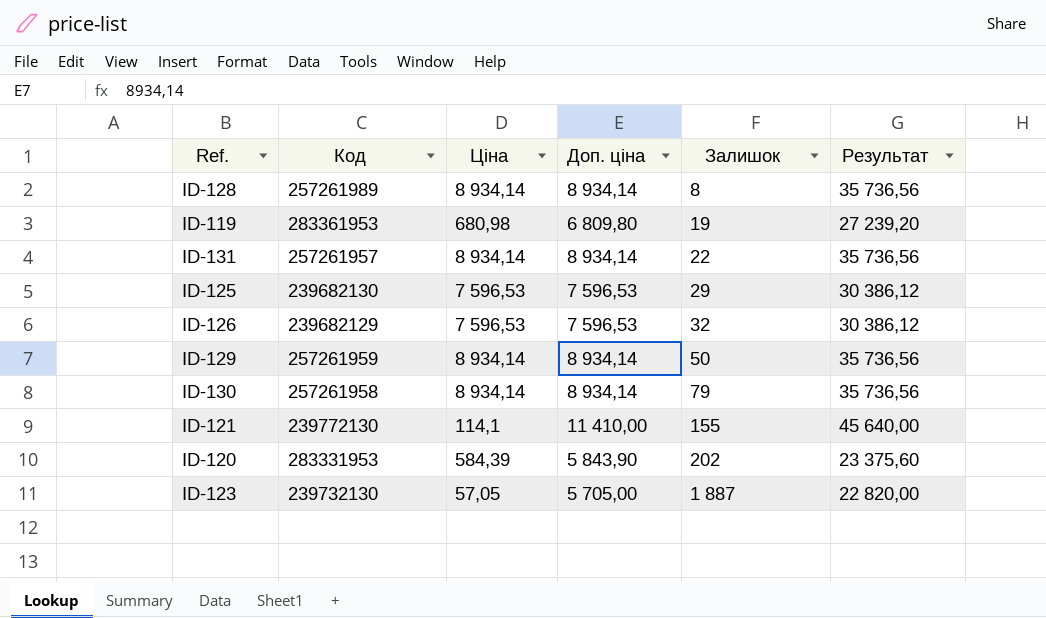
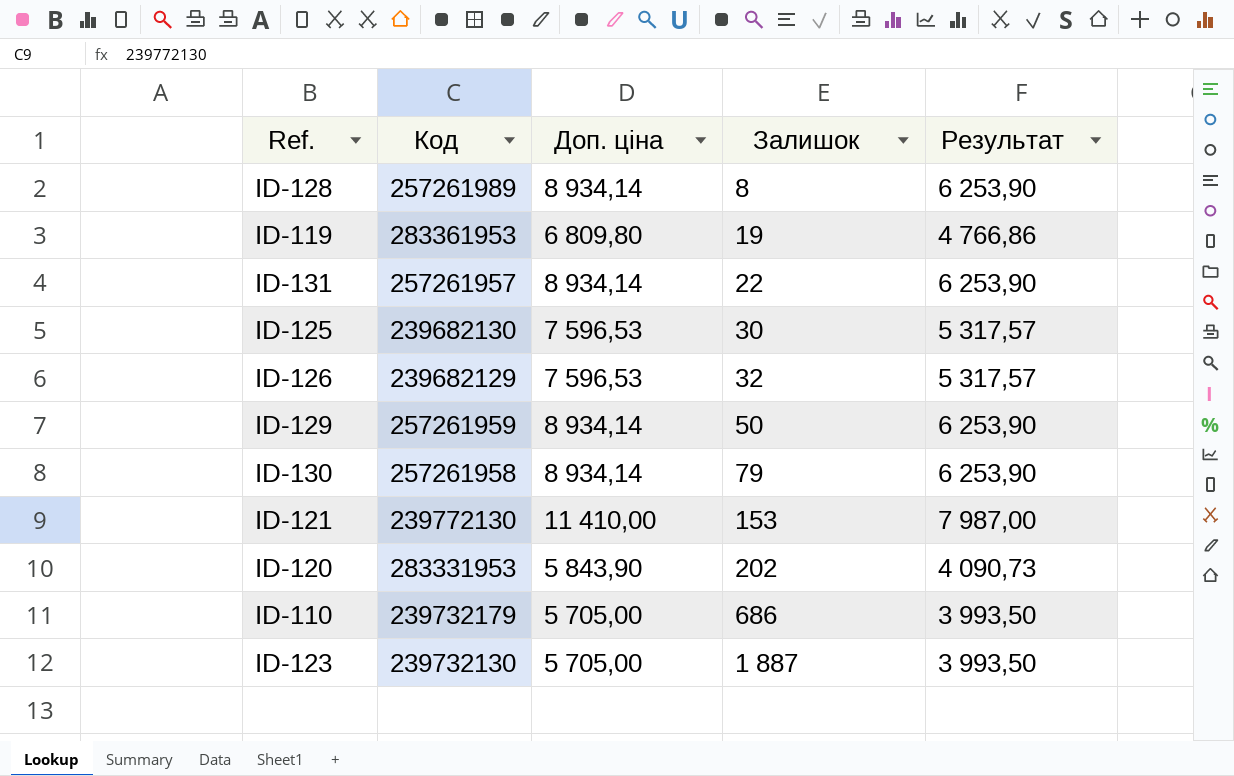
column Ціна | position: 3 -> none
column Результат | formula: [Доп. ціна] * 4 -> [Доп. ціна] * 0,7
ID-125 | Залишок: 29 -> 30
ID-121 | Залишок: 155 -> 153
row ID-110: none -> 239732179 | 5 705,00 | 686 | 3 993,50

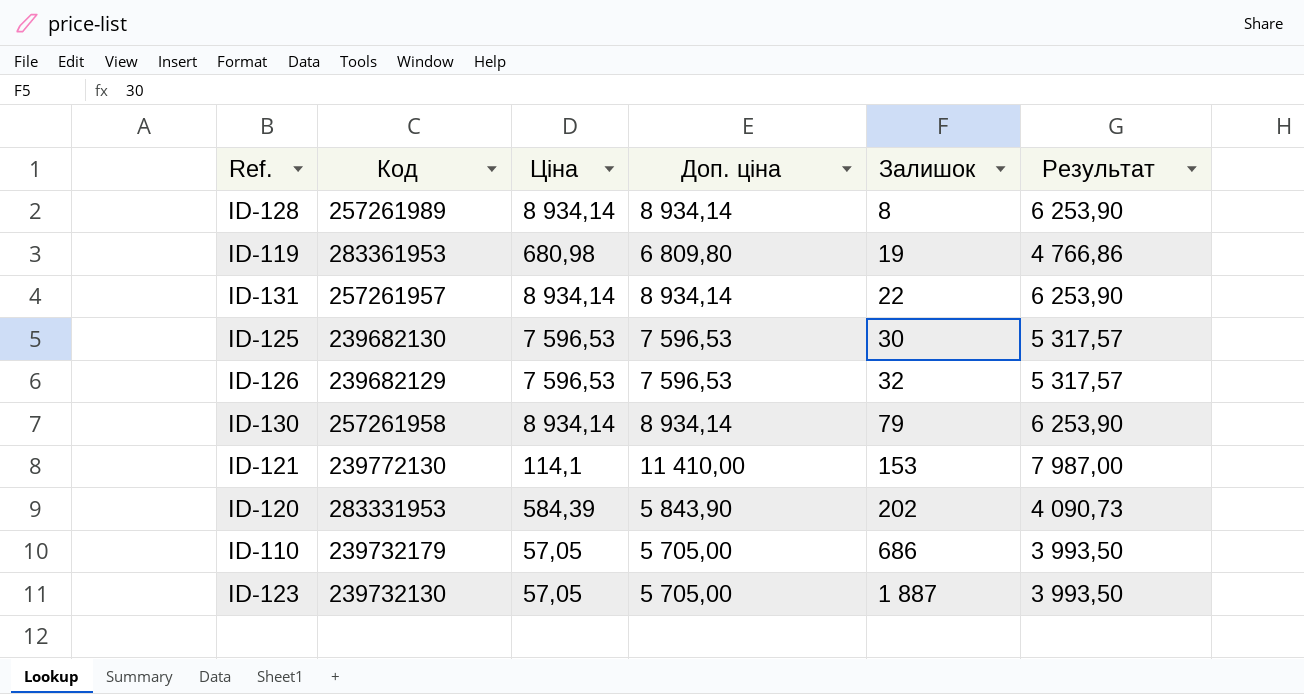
column Ціна | position: none -> 3
row ID-129: 257261959 | 8 934,14 | 50 | 6 253,90 -> none

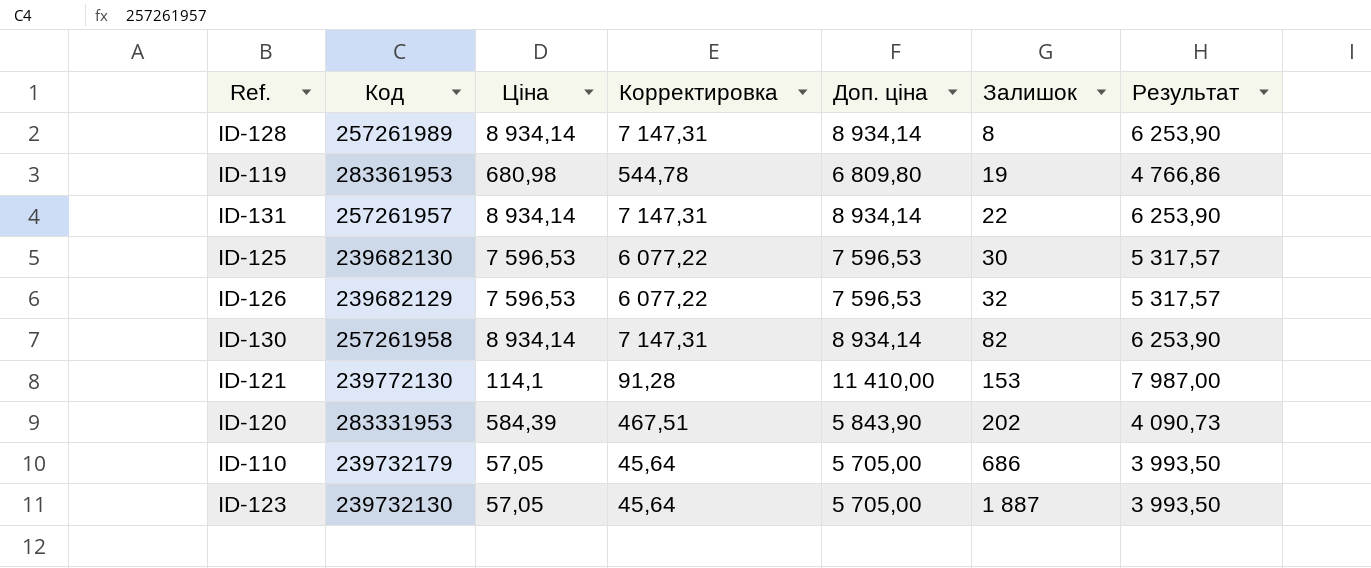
column Корректировка | formula: none -> [Ціна] * 0,8
ID-130 | Залишок: 79 -> 82

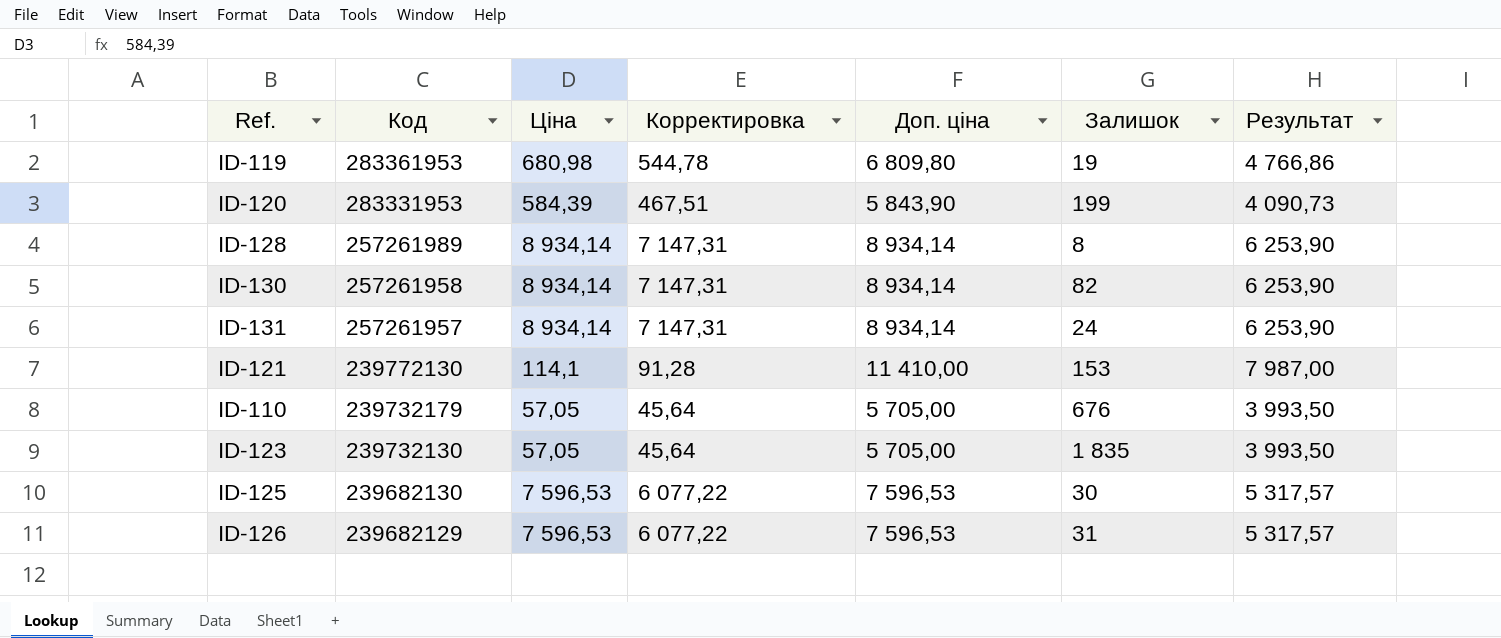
row order: Залишок ascending -> Код descending
ID-120 | Залишок: 202 -> 199
ID-131 | Залишок: 22 -> 24
ID-110 | Залишок: 686 -> 676
ID-123 | Залишок: 1 887 -> 1 835
ID-126 | Залишок: 32 -> 31

